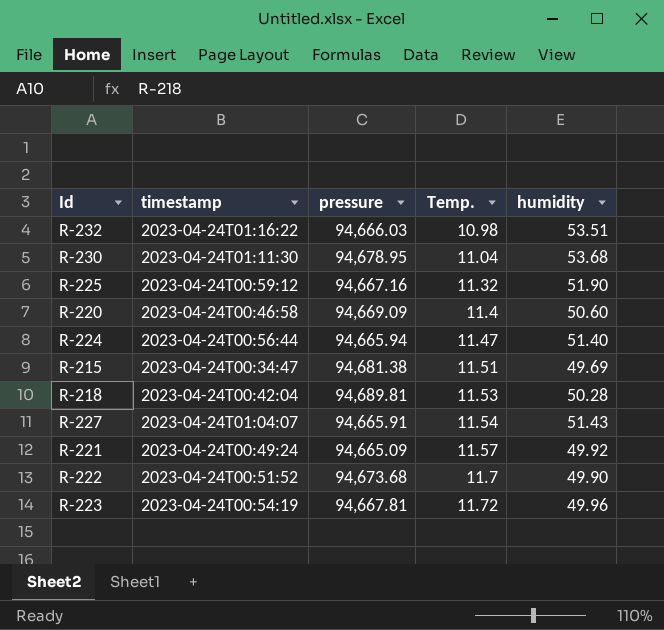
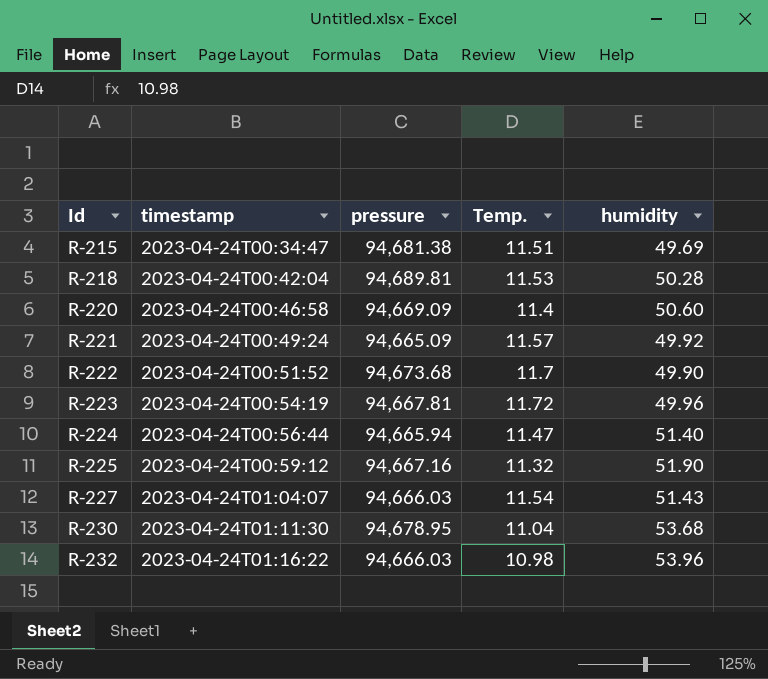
row order: Temp. ascending -> Id ascending
R-227 | pressure: 94,665.91 -> 94,666.03
R-232 | humidity: 53.51 -> 53.96

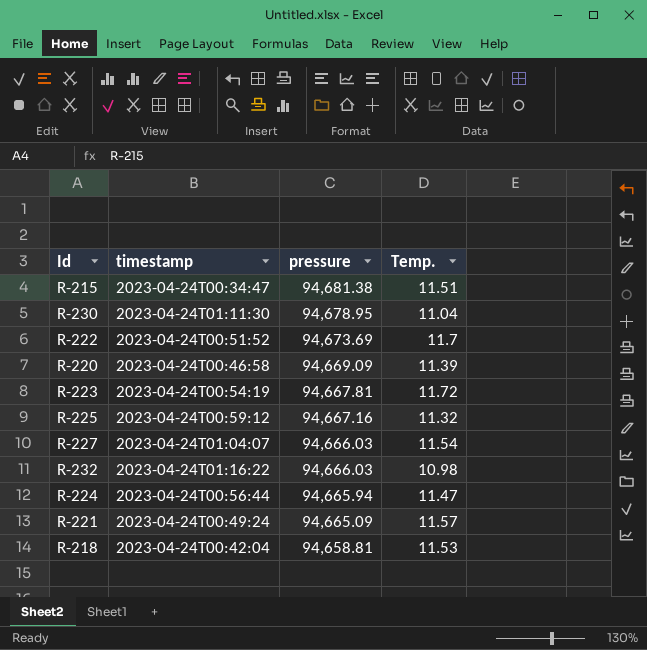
row order: Id ascending -> pressure descending
column humidity | position: 5 -> none
R-222 | pressure: 94,673.68 -> 94,673.69
R-220 | Temp.: 11.4 -> 11.39
R-218 | pressure: 94,689.81 -> 94,658.81

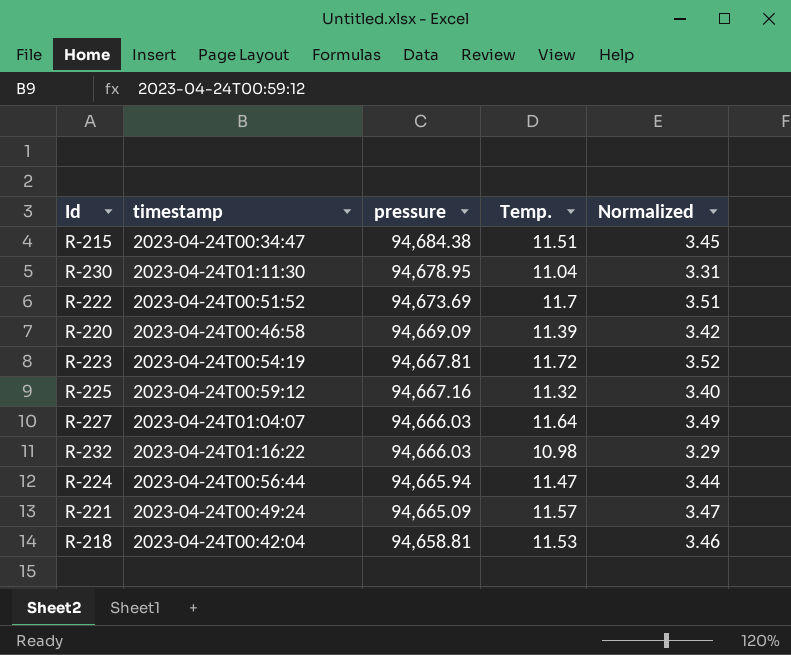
column Normalized | formula: none -> [Temp.] * 0.3
R-215 | pressure: 94,681.38 -> 94,684.38
R-227 | Temp.: 11.54 -> 11.64

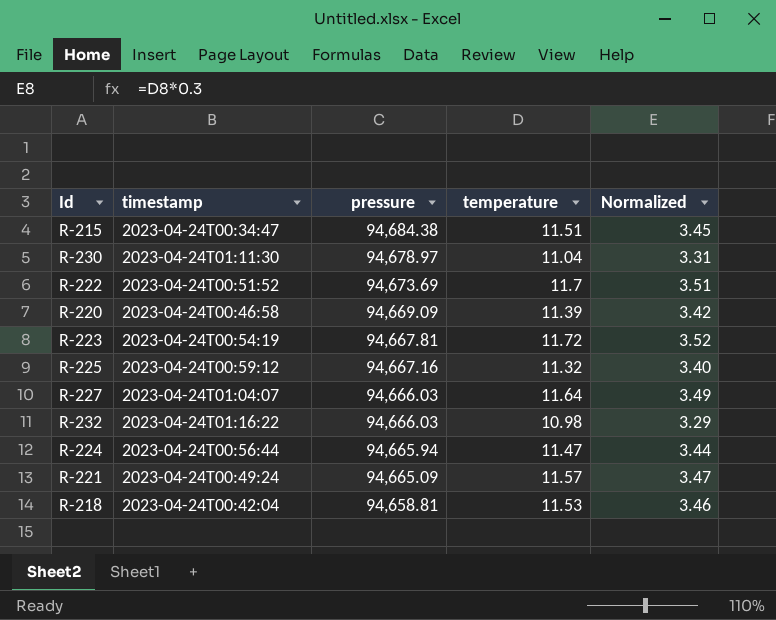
column name: Temp. -> temperature
R-230 | pressure: 94,678.95 -> 94,678.97

